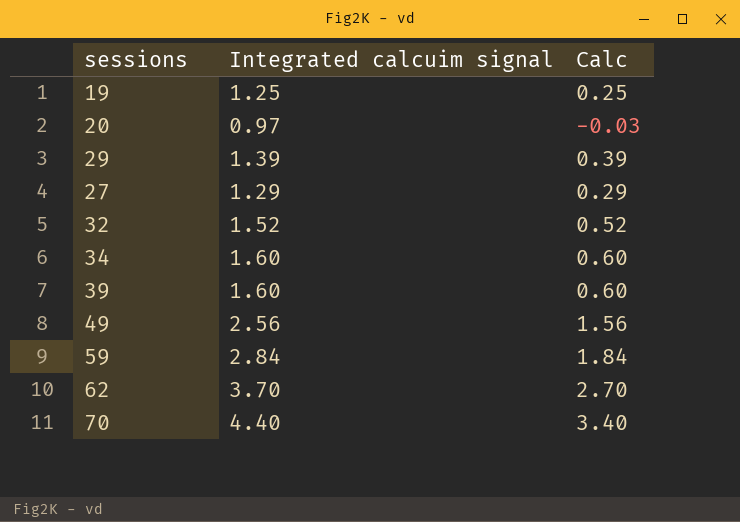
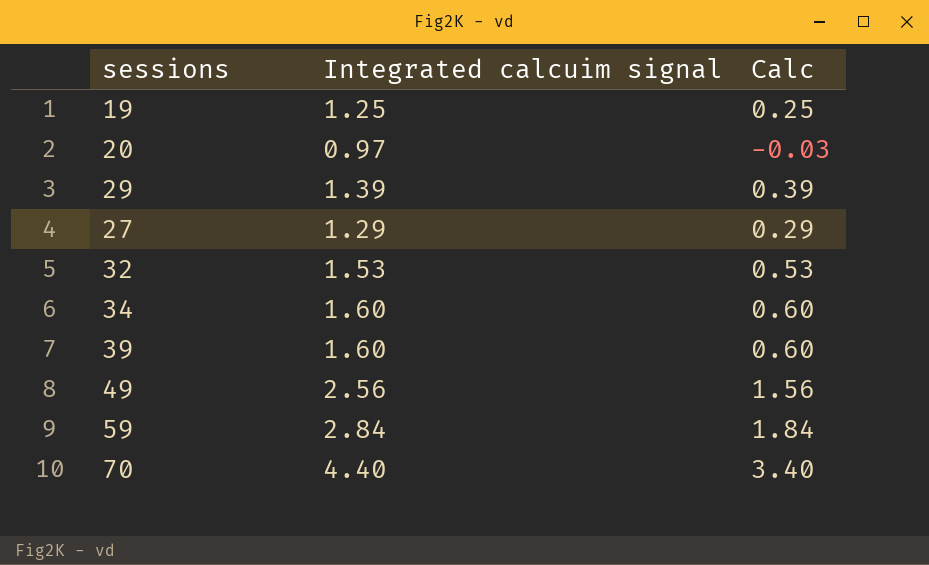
row 62: 3.70 | 2.70 -> none
32 | Integrated calcuim signal: 1.52 -> 1.53
32 | Calc: 0.52 -> 0.53

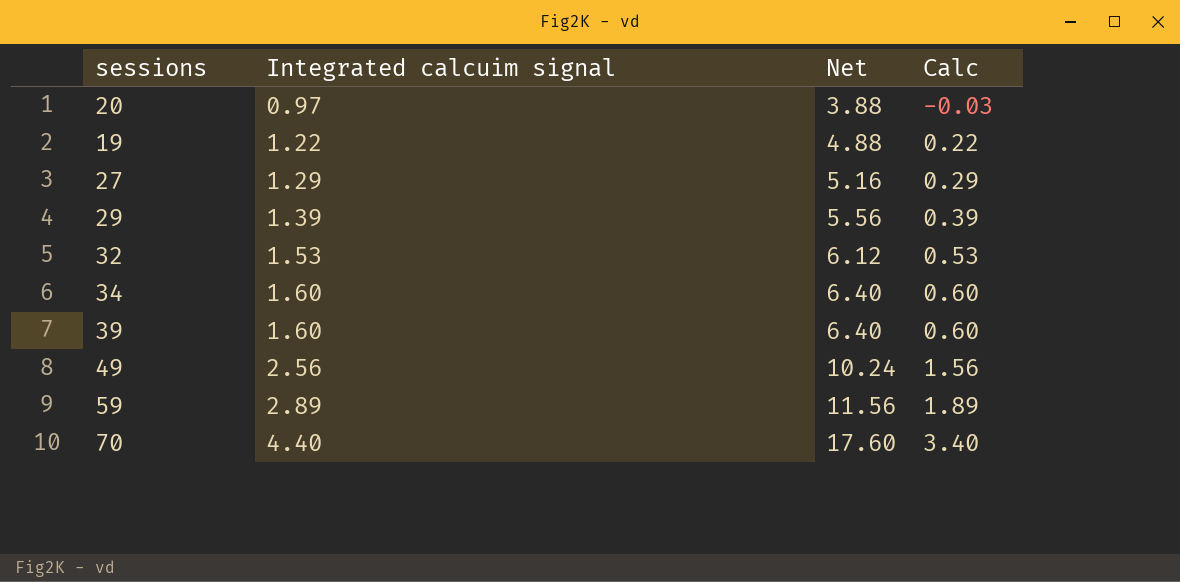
row order: none -> Integrated calcuim signal ascending
column Net | formula: none -> [Integrated calcuim signal] * 4
19 | Integrated calcuim signal: 1.25 -> 1.22
19 | Calc: 0.25 -> 0.22
59 | Integrated calcuim signal: 2.84 -> 2.89
59 | Calc: 1.84 -> 1.89

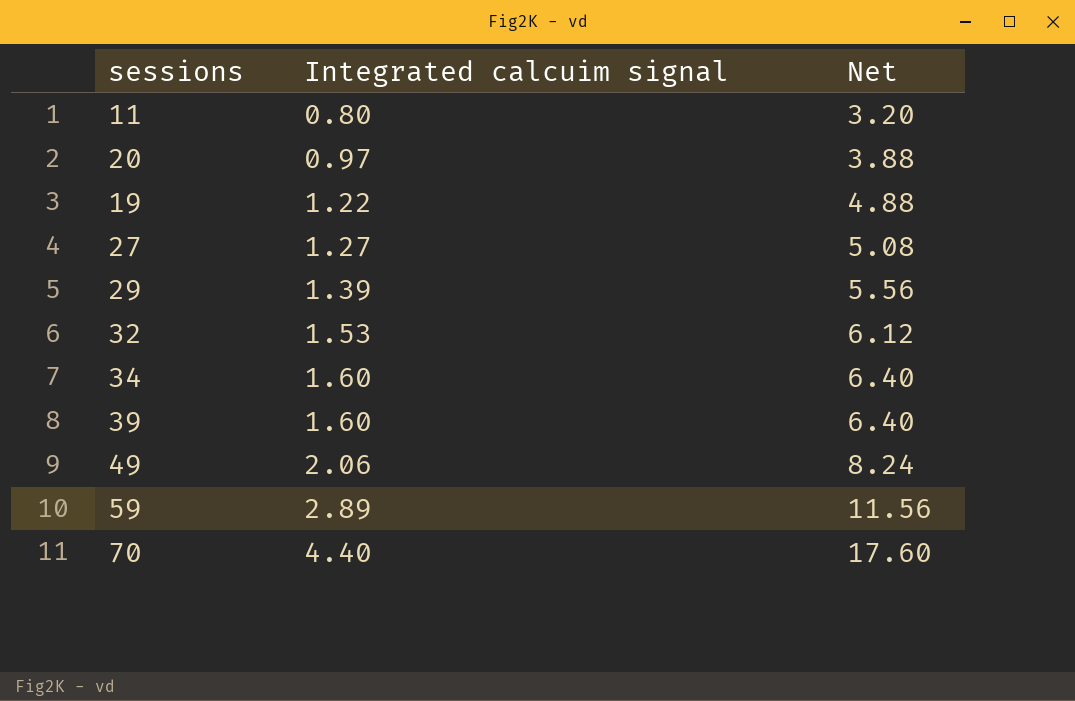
column Calc | formula: [Integrated calcuim signal] - 1 -> none
row 11: none -> 0.80 | 3.20
27 | Integrated calcuim signal: 1.29 -> 1.27
27 | Net: 5.16 -> 5.08
49 | Integrated calcuim signal: 2.56 -> 2.06
49 | Net: 10.24 -> 8.24

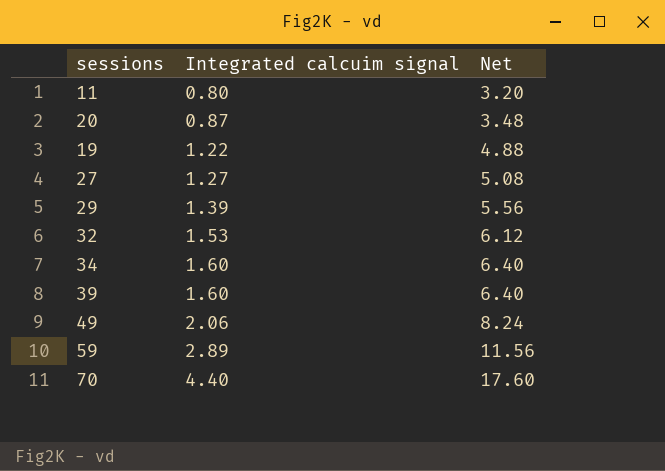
20 | Integrated calcuim signal: 0.97 -> 0.87
20 | Net: 3.88 -> 3.48

